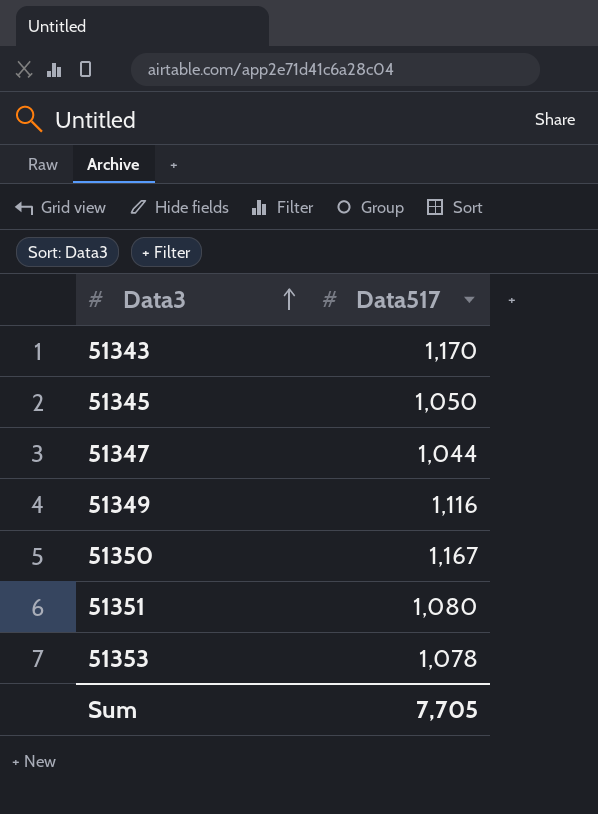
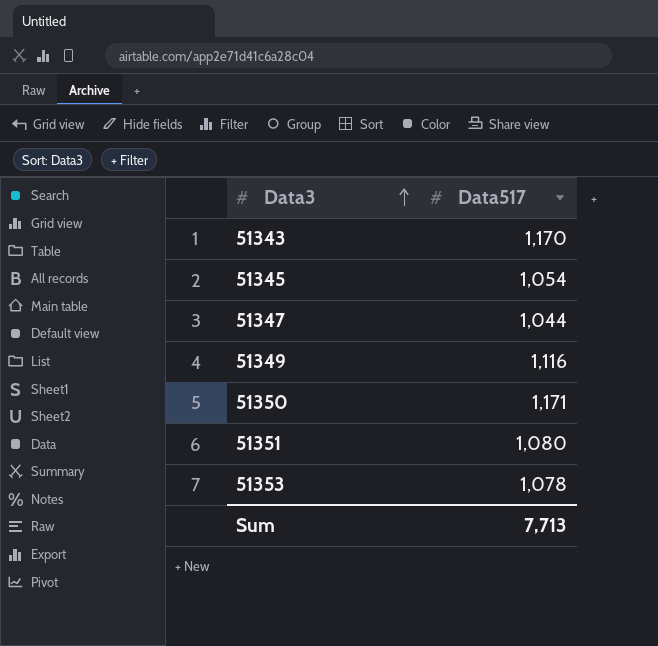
51345 | Data517: 1,050 -> 1,054
51350 | Data517: 1,167 -> 1,171
Sum | Data517: 7,705 -> 7,713

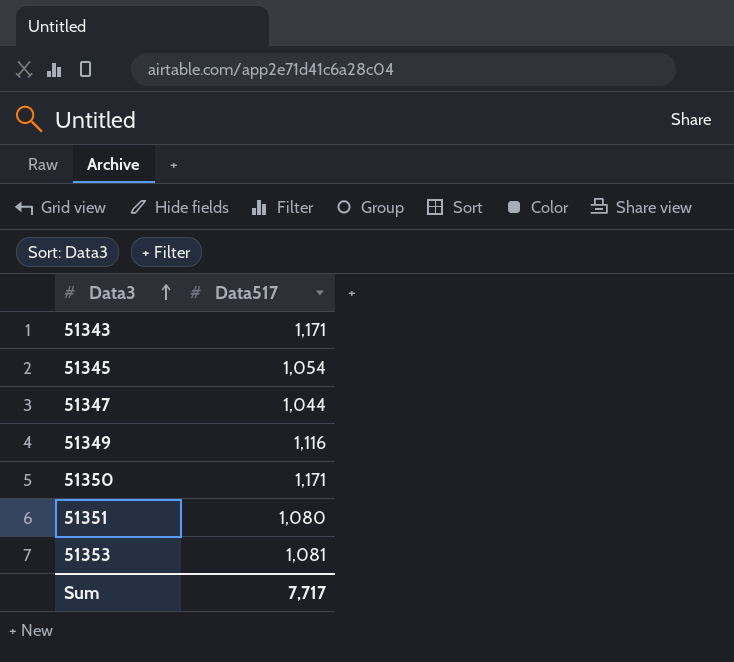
51343 | Data517: 1,170 -> 1,171
51353 | Data517: 1,078 -> 1,081
Sum | Data517: 7,713 -> 7,717

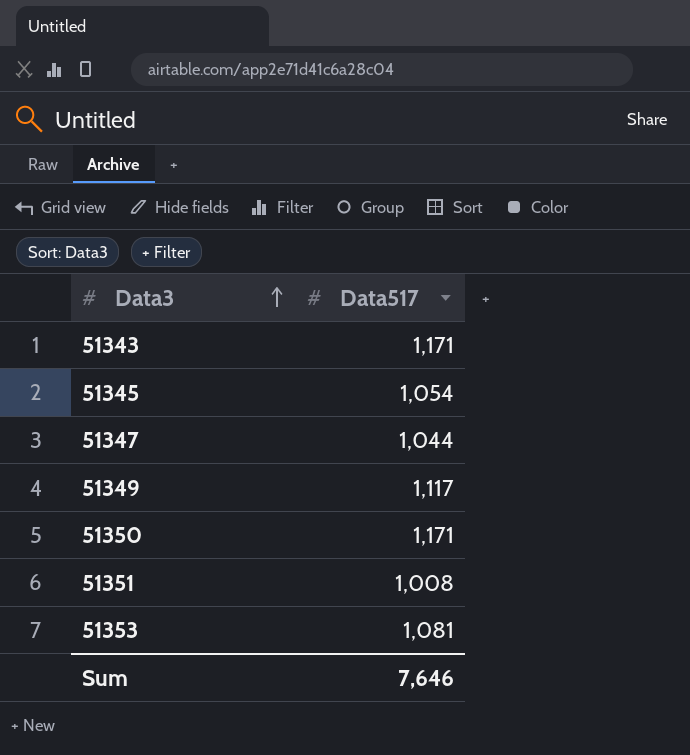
51349 | Data517: 1,116 -> 1,117
51351 | Data517: 1,080 -> 1,008
Sum | Data517: 7,717 -> 7,646

